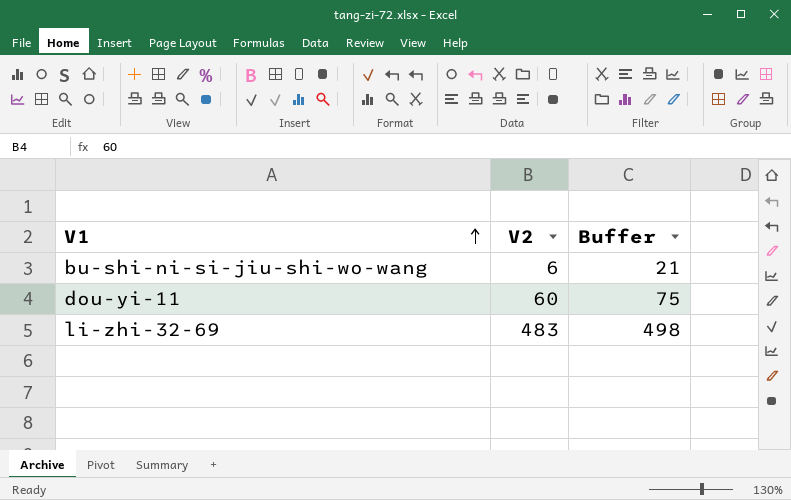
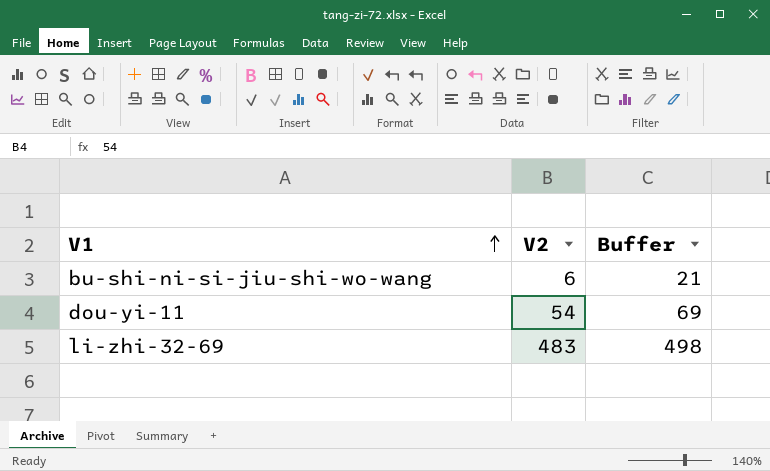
dou-yi-11 | V2: 60 -> 54
dou-yi-11 | Buffer: 75 -> 69

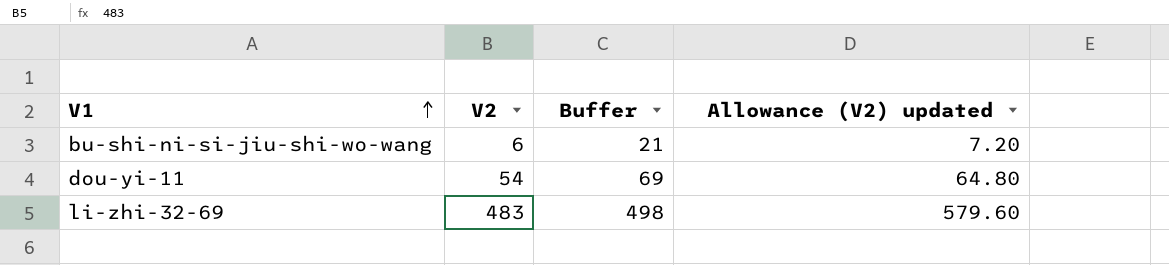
column Allowance (V2) updated | formula: none -> [V2] * 1.2

